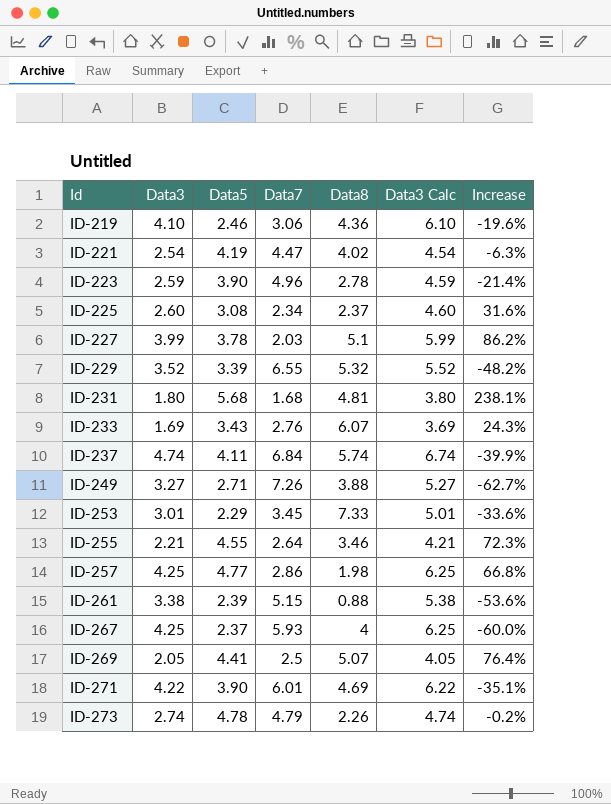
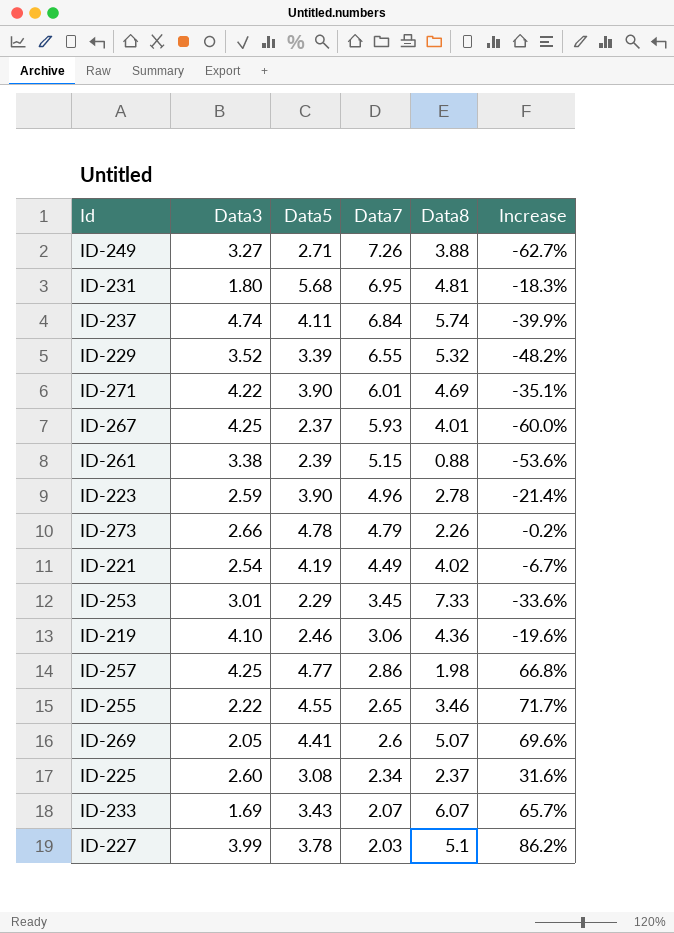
row order: Id ascending -> Data7 descending
column Data3 Calc | formula: [Data3] + 2 -> none
ID-231 | Data7: 1.68 -> 6.95
ID-231 | Increase: 238.1% -> -18.3%
ID-267 | Data8: 4 -> 4.01
ID-273 | Data3: 2.74 -> 2.66
ID-221 | Data7: 4.47 -> 4.49
ID-221 | Increase: -6.3% -> -6.7%
ID-255 | Data3: 2.21 -> 2.22
ID-255 | Data7: 2.64 -> 2.65
ID-255 | Increase: 72.3% -> 71.7%
ID-269 | Data7: 2.5 -> 2.6
ID-269 | Increase: 76.4% -> 69.6%
ID-233 | Data7: 2.76 -> 2.07
ID-233 | Increase: 24.3% -> 65.7%

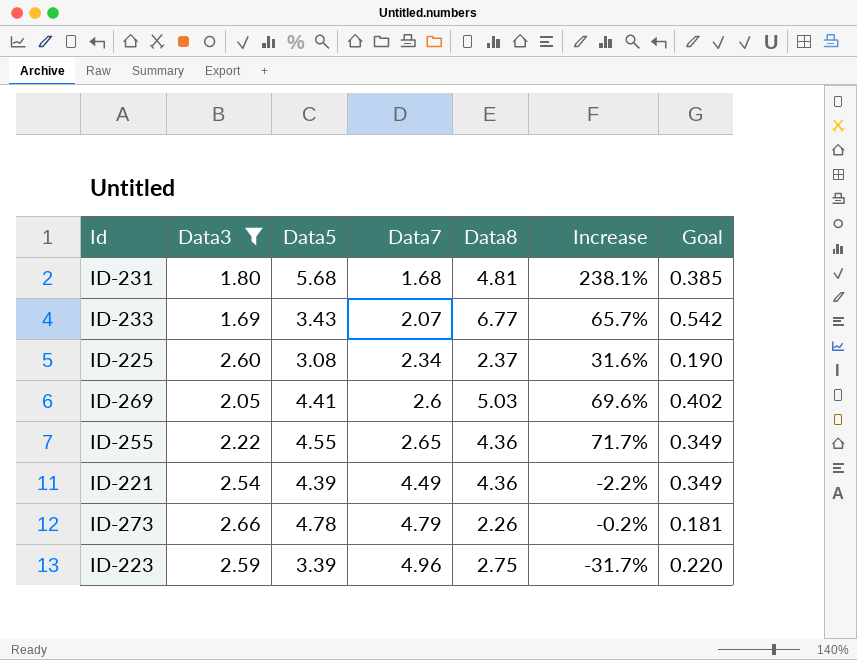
filter: none -> Data3 <= 2.66
row order: Data7 descending -> Data7 ascending
column Goal | formula: none -> [Data8] * 0.08
ID-231 | Data7: 6.95 -> 1.68
ID-231 | Increase: -18.3% -> 238.1%
ID-233 | Data8: 6.07 -> 6.77
ID-269 | Data8: 5.07 -> 5.03
ID-255 | Data8: 3.46 -> 4.36
ID-221 | Data5: 4.19 -> 4.39
ID-221 | Data8: 4.02 -> 4.36
ID-221 | Increase: -6.7% -> -2.2%
ID-223 | Data5: 3.90 -> 3.39
ID-223 | Data8: 2.78 -> 2.75
ID-223 | Increase: -21.4% -> -31.7%

